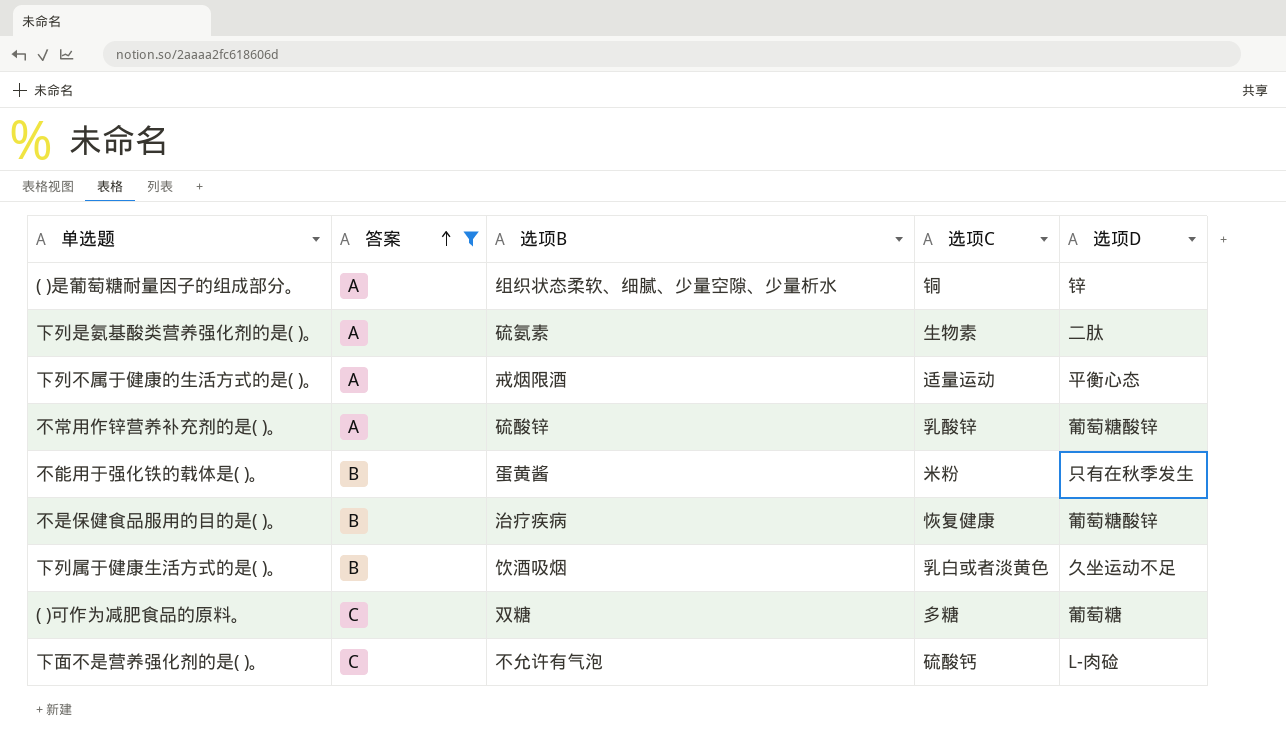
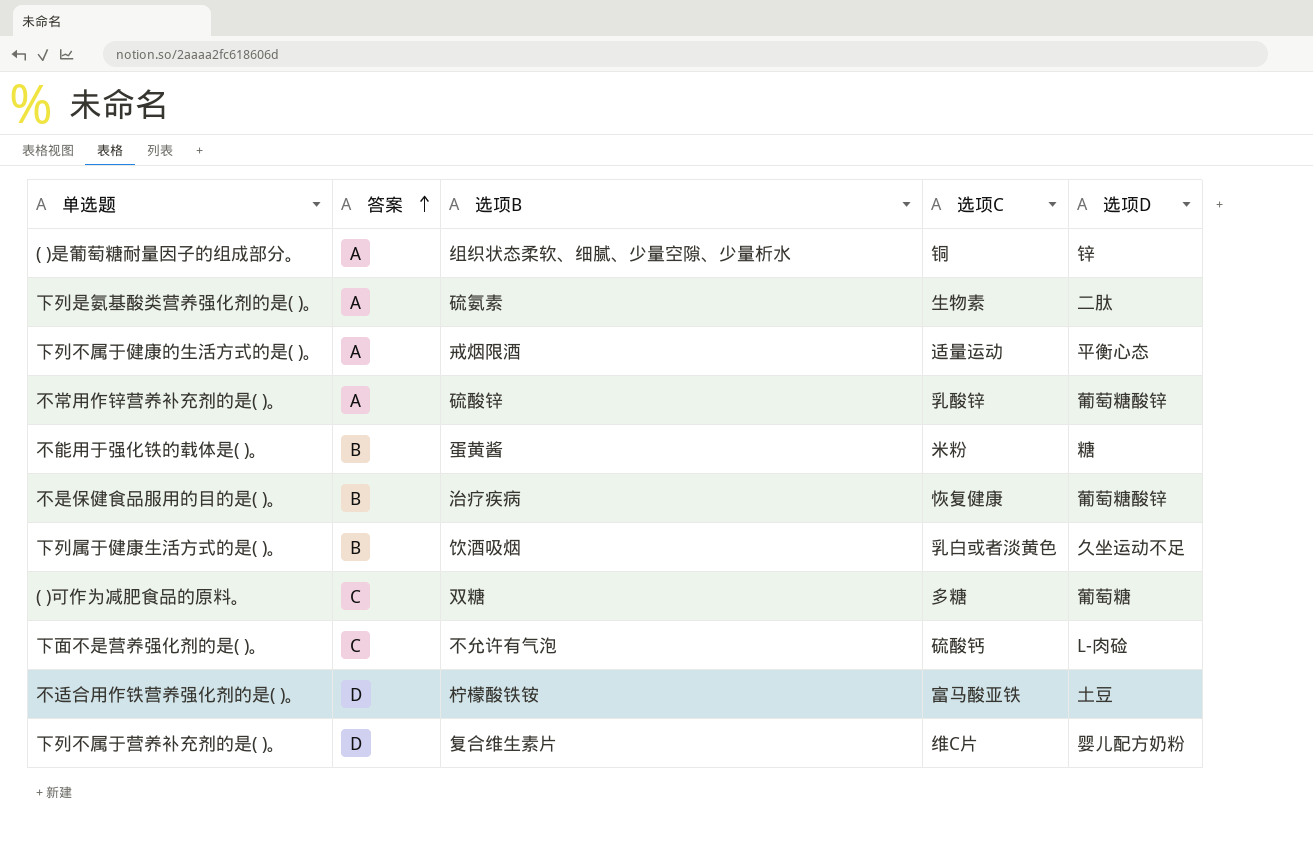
filter: 答案 != D -> none
不能用于强化铁的载体是( )。 | 选项D: 只有在秋季发生 -> 糖

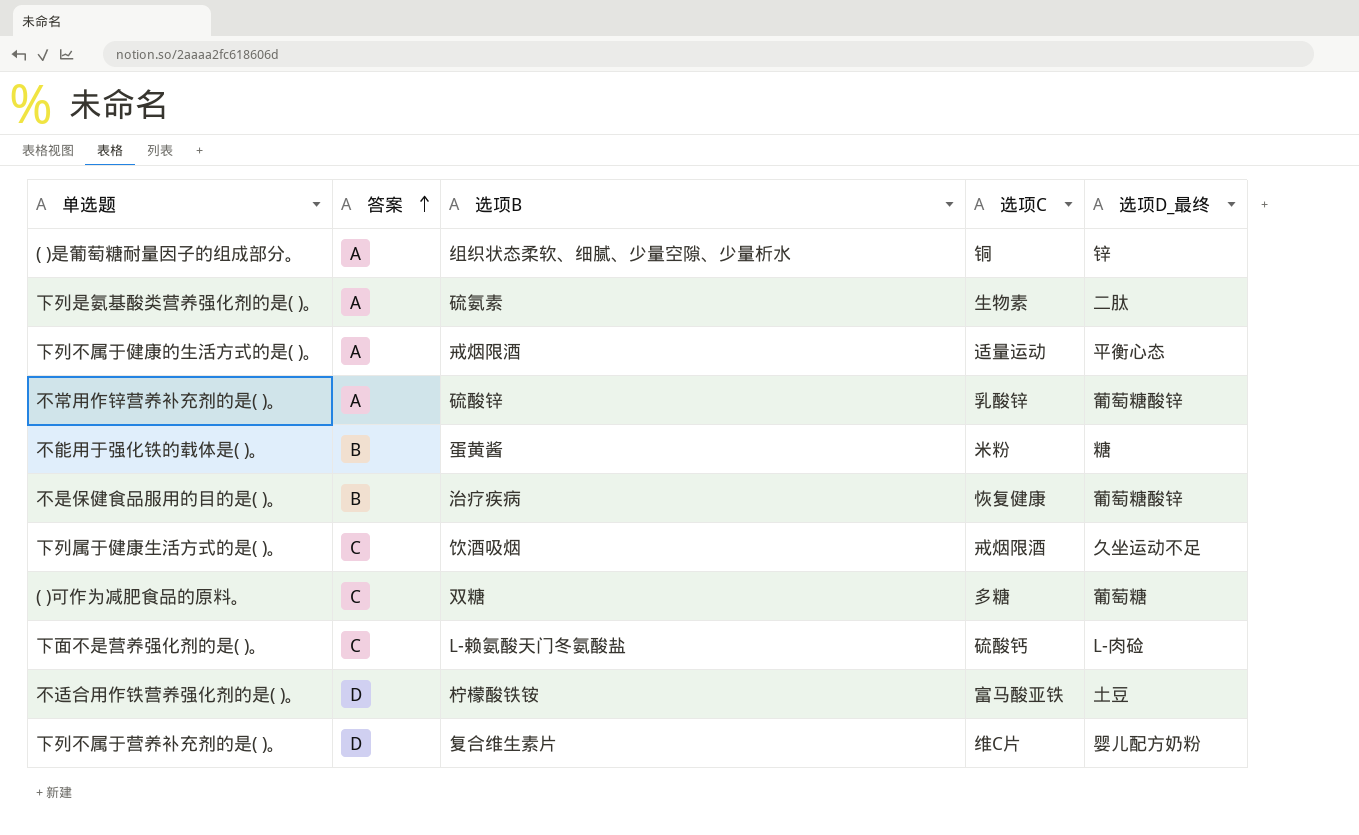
column name: 选项D -> 选项D_最终
下列属于健康生活方式的是( )。 | 答案: B -> C
下列属于健康生活方式的是( )。 | 选项C: 乳白或者淡黄色 -> 戒烟限酒
下面不是营养强化剂的是( )。 | 选项B: 不允许有气泡 -> L-赖氨酸天门冬氨酸盐

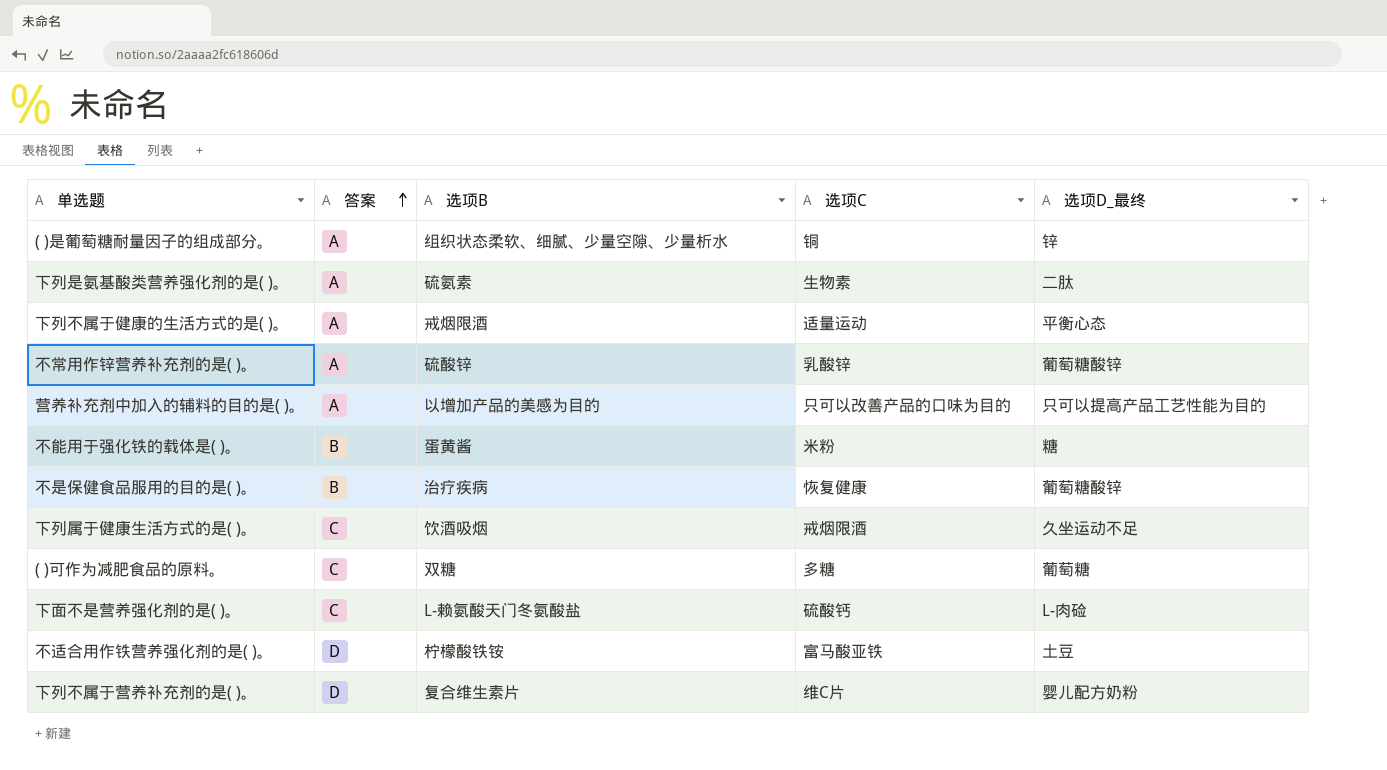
row 营养补充剂中加入的辅料的目的是( )。: none -> A | 以增加产品的美感为目的 | 只可以改善产品的口味为目的 | 只可以提高产品工艺性能为目的

